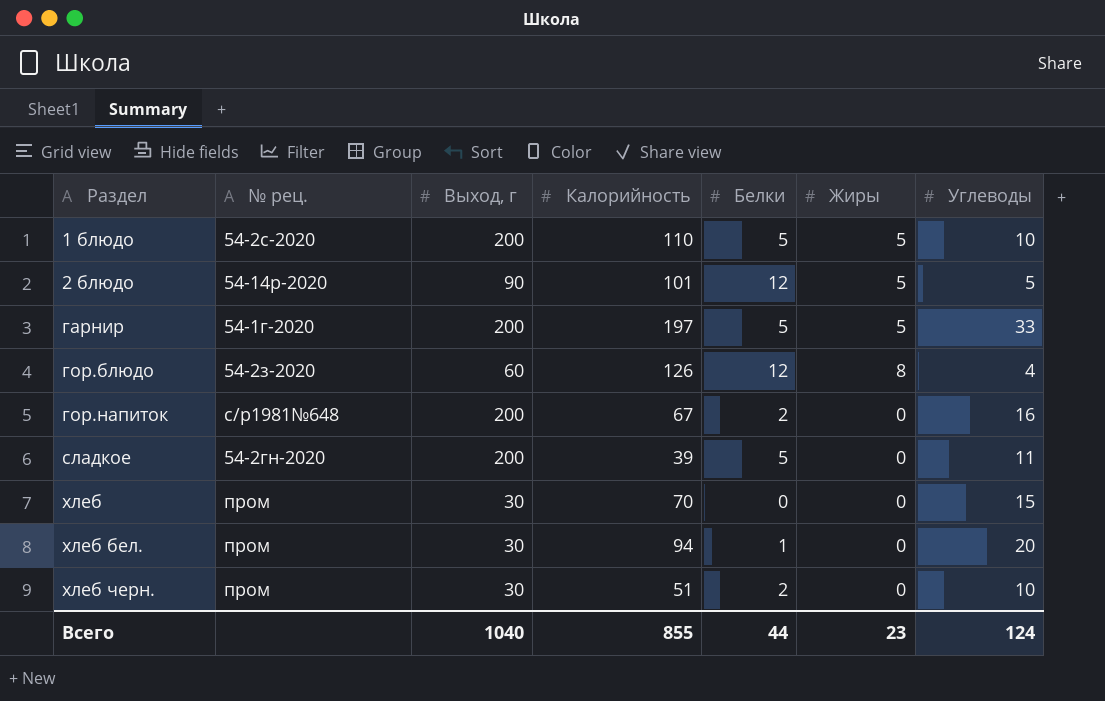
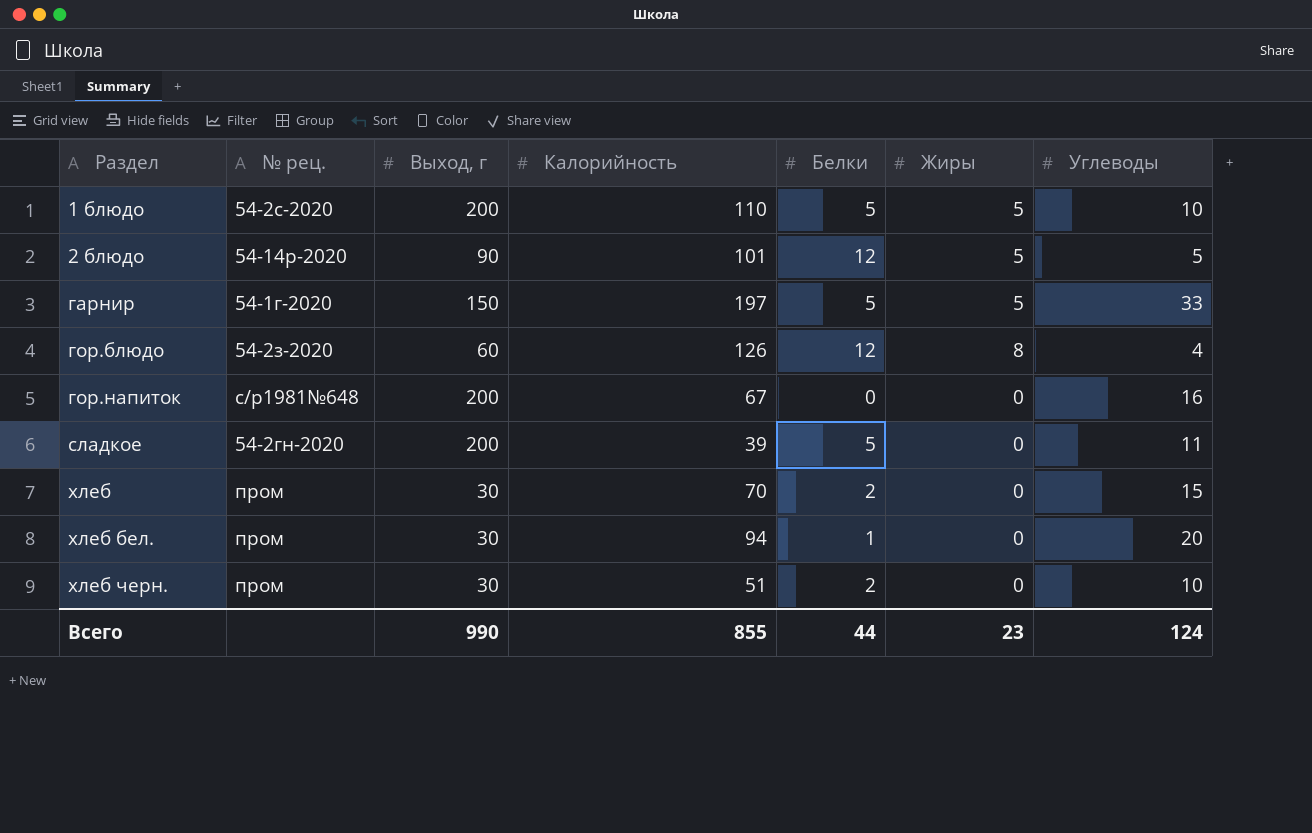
гарнир | Выход, г: 200 -> 150
гор.напиток | Белки: 2 -> 0
хлеб | Белки: 0 -> 2
Всего | Выход, г: 1040 -> 990

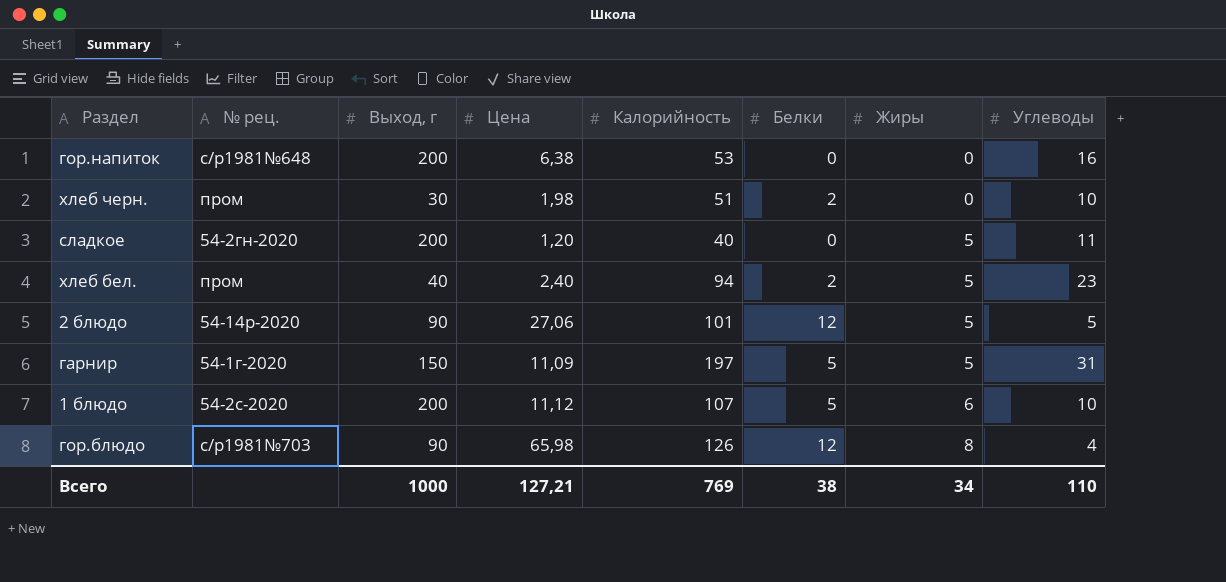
row order: Раздел ascending -> Жиры ascending
column Цена | position: none -> 4
row хлеб: пром | 30 | 70 | 2 | 0 | 15 -> none
гор.напиток | Калорийность: 67 -> 53
сладкое | Калорийность: 39 -> 40
сладкое | Белки: 5 -> 0
сладкое | Жиры: 0 -> 5
хлеб бел. | Выход, г: 30 -> 40
хлеб бел. | Белки: 1 -> 2
хлеб бел. | Жиры: 0 -> 5
хлеб бел. | Углеводы: 20 -> 23
гарнир | Углеводы: 33 -> 31
1 блюдо | Калорийность: 110 -> 107
1 блюдо | Жиры: 5 -> 6
гор.блюдо | № рец.: 54-2з-2020 -> с/р1981№703
гор.блюдо | Выход, г: 60 -> 90
Всего | Выход, г: 990 -> 1000
Всего | Калорийность: 855 -> 769
Всего | Белки: 44 -> 38
Всего | Жиры: 23 -> 34
Всего | Углеводы: 124 -> 110

